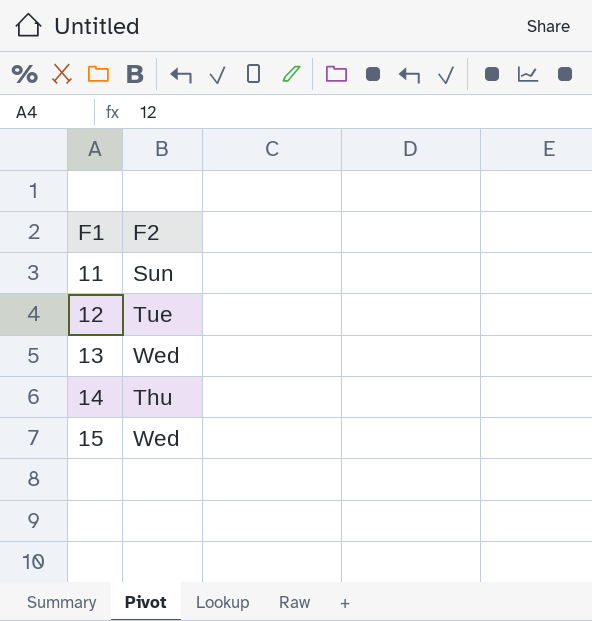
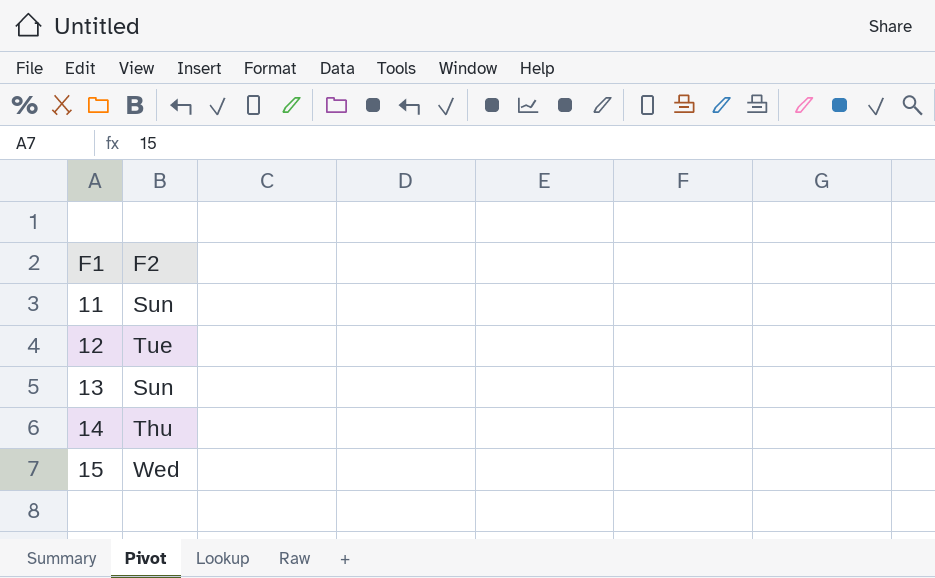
13 | F2: Wed -> Sun

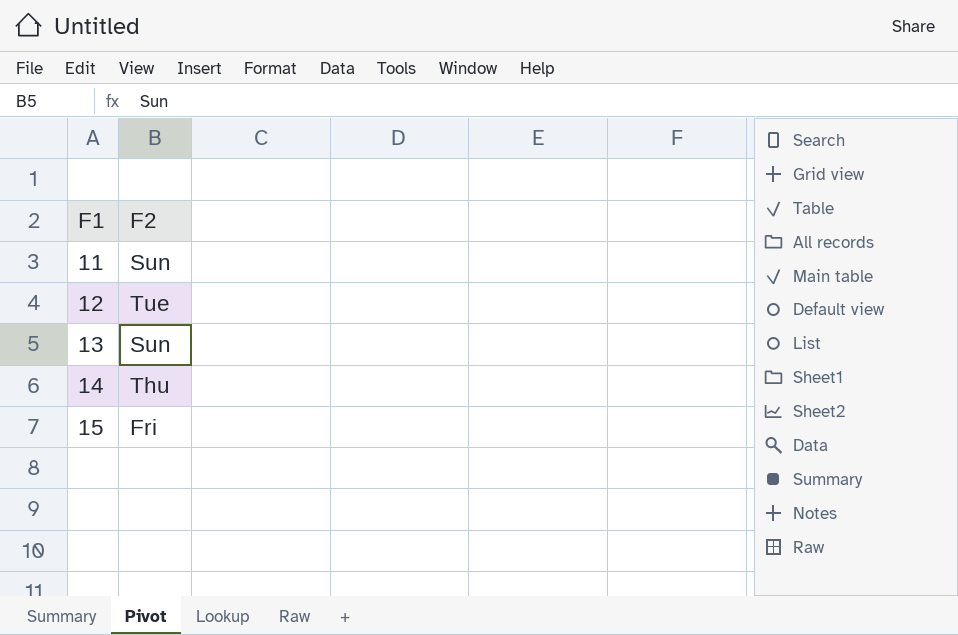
15 | F2: Wed -> Fri

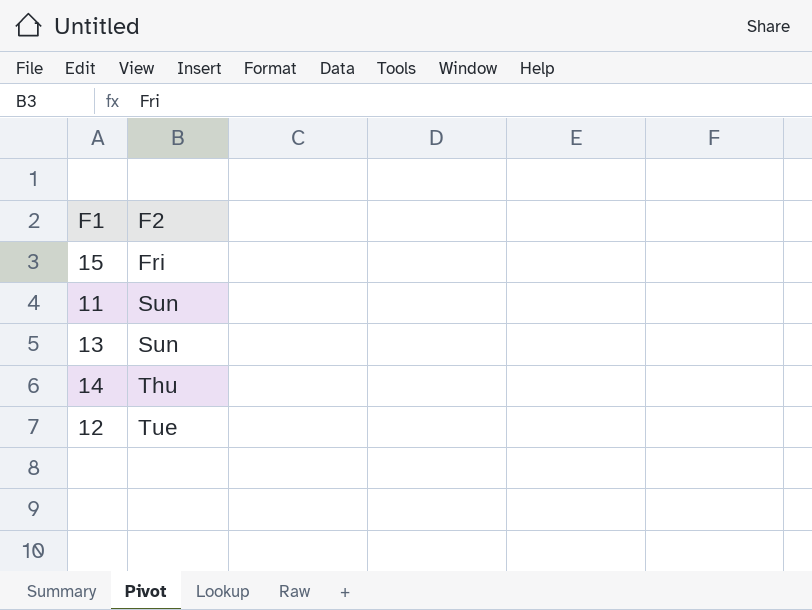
row order: F1 ascending -> F2 ascending

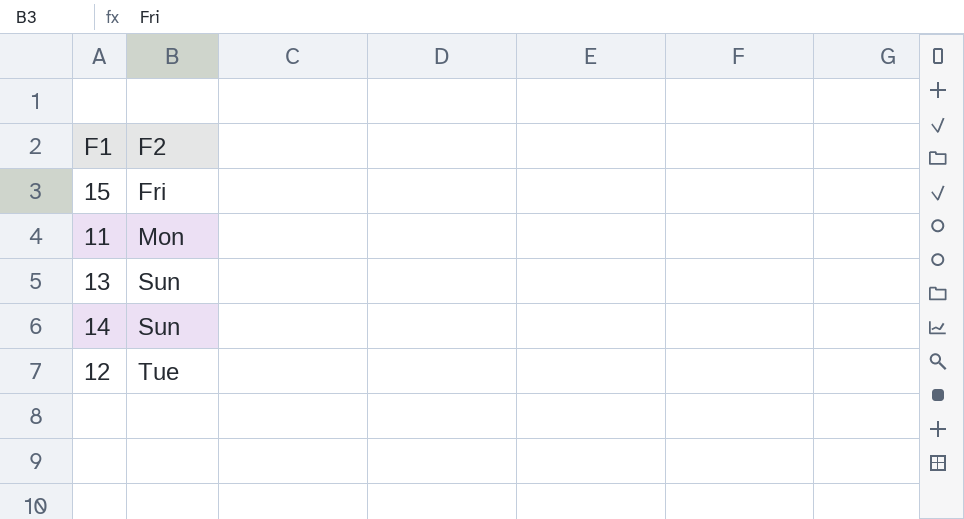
11 | F2: Sun -> Mon
14 | F2: Thu -> Sun

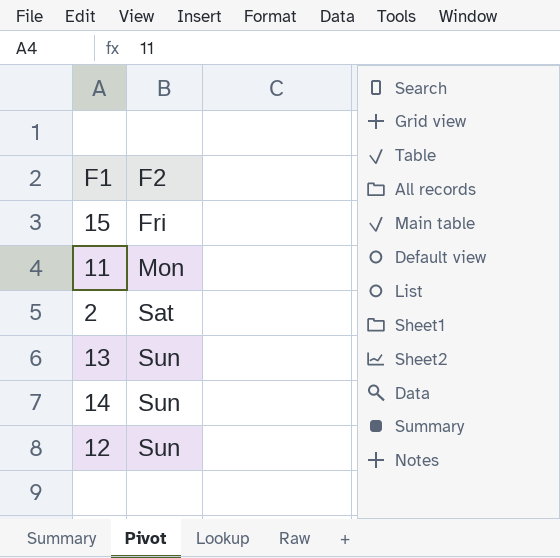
row 2: none -> Sat
12 | F2: Tue -> Sun

